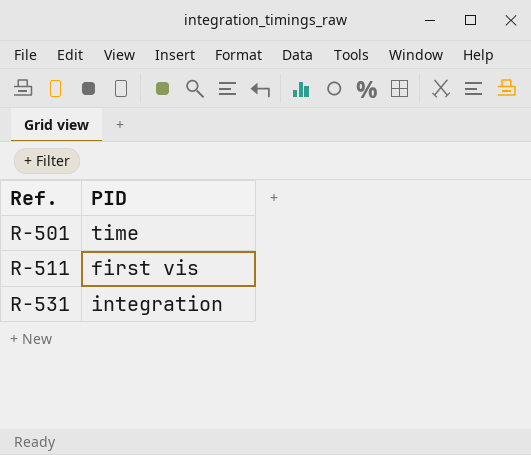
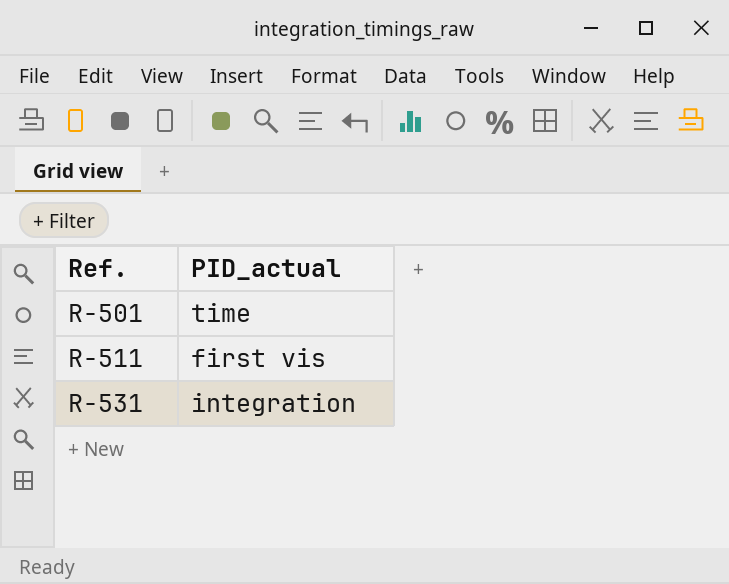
column name: PID -> PID_actual

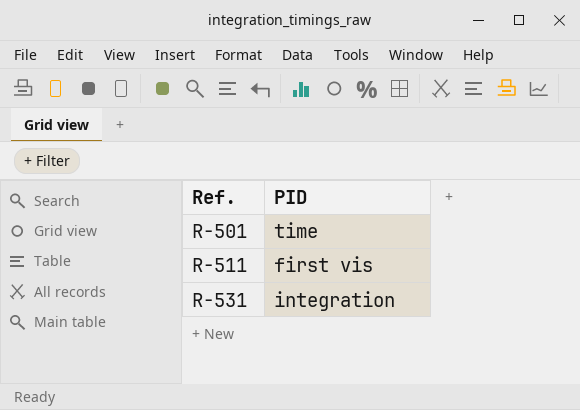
column name: PID_actual -> PID

